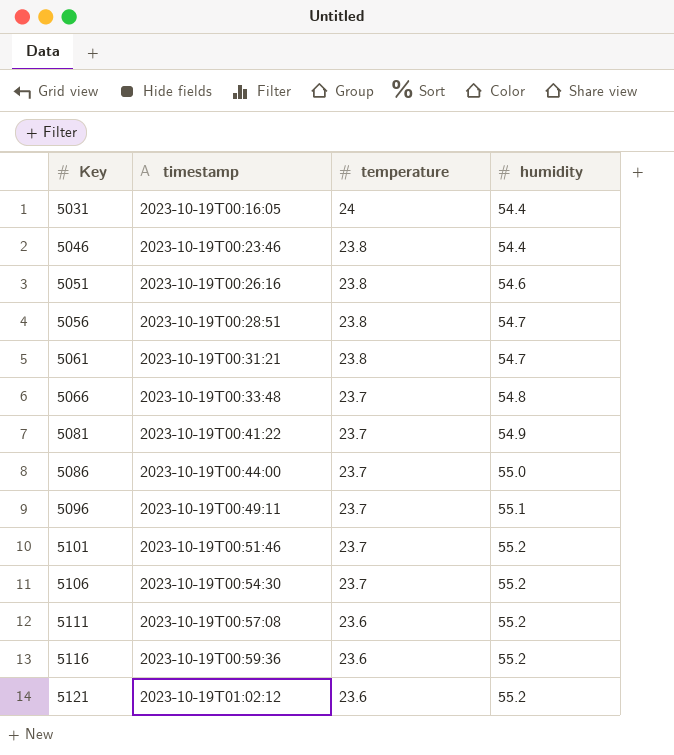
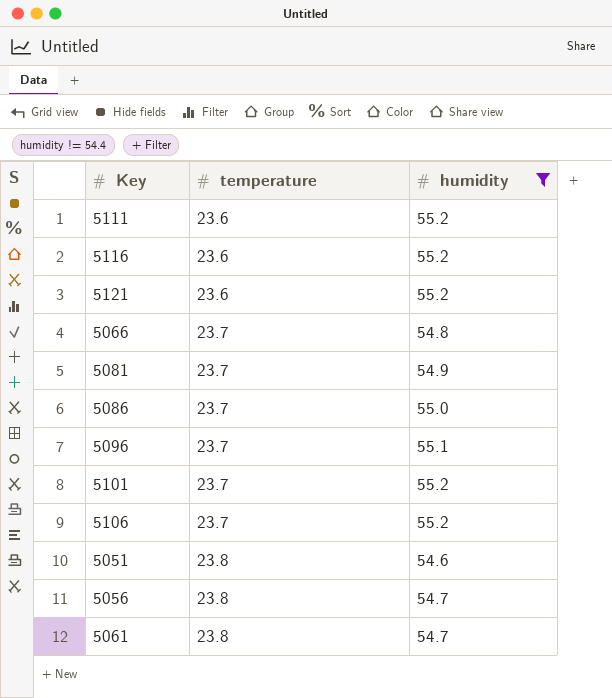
filter: none -> humidity != 54.4
row order: Key ascending -> temperature ascending
column timestamp | position: 2 -> none

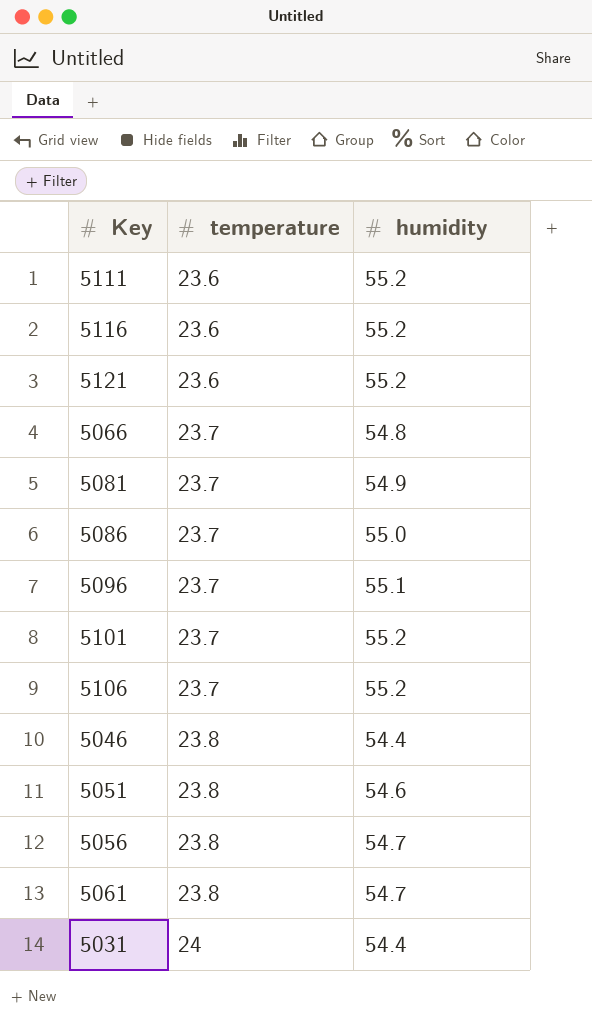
filter: humidity != 54.4 -> none

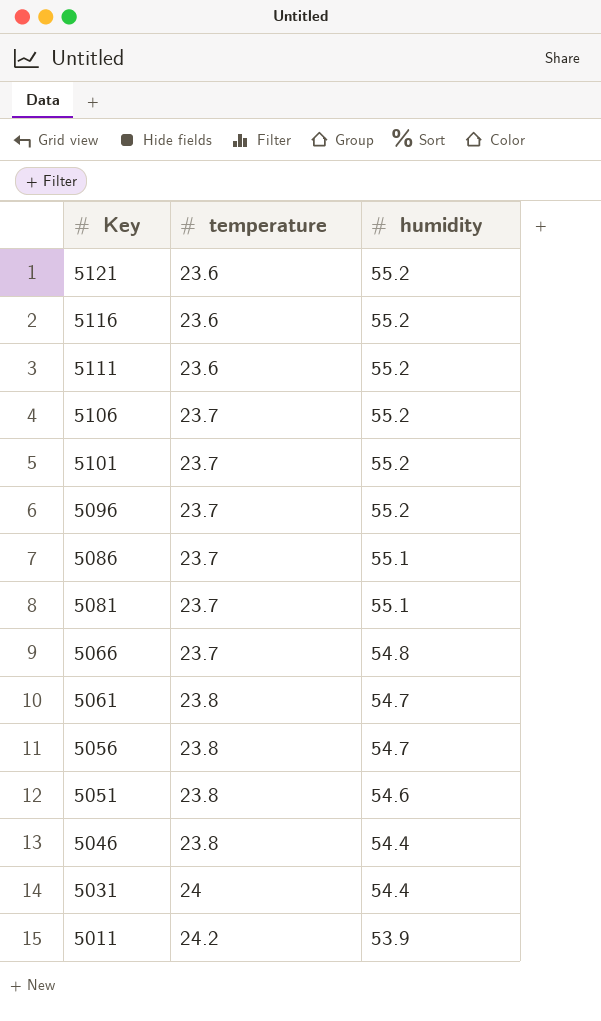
row order: temperature ascending -> Key descending
5096 | humidity: 55.1 -> 55.2
5086 | humidity: 55.0 -> 55.1
5081 | humidity: 54.9 -> 55.1
row 5011: none -> 24.2 | 53.9

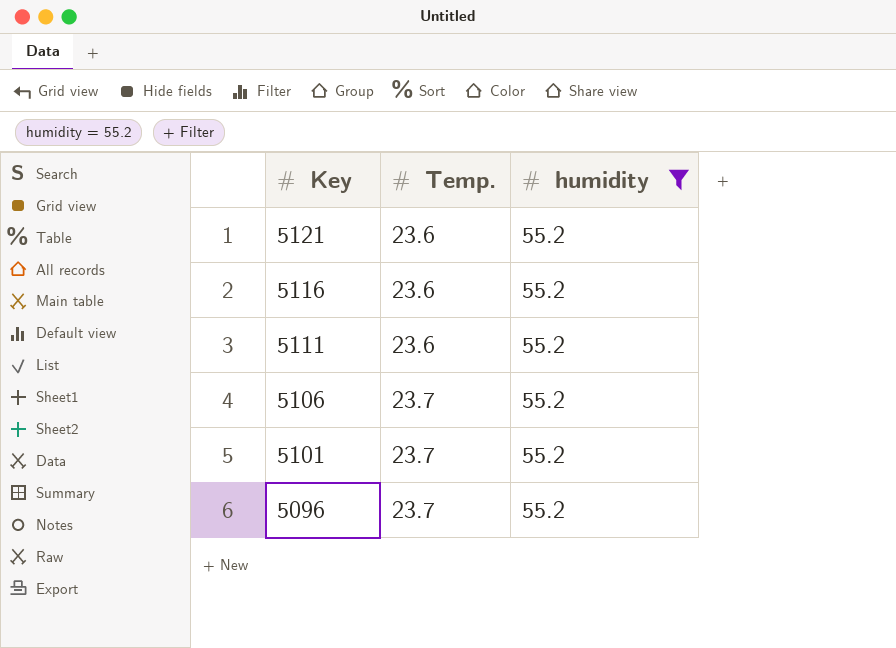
filter: none -> humidity = 55.2
column name: temperature -> Temp.

